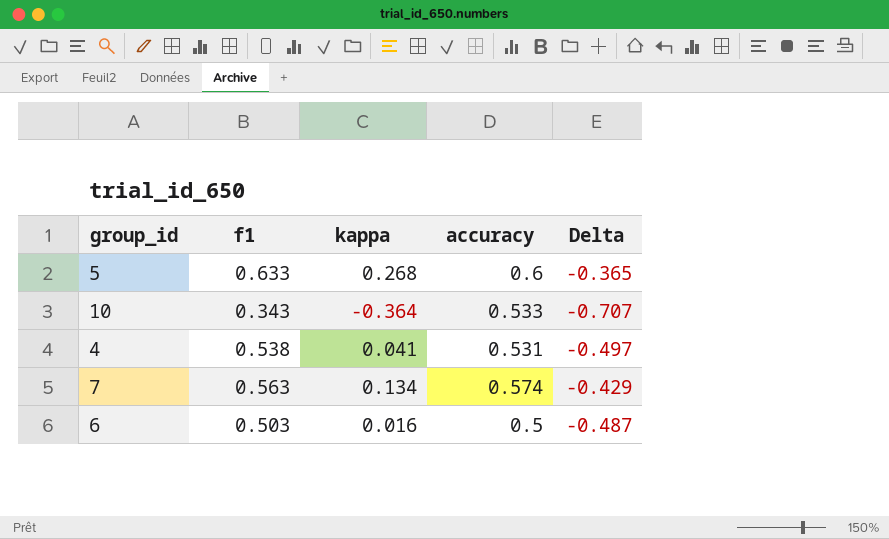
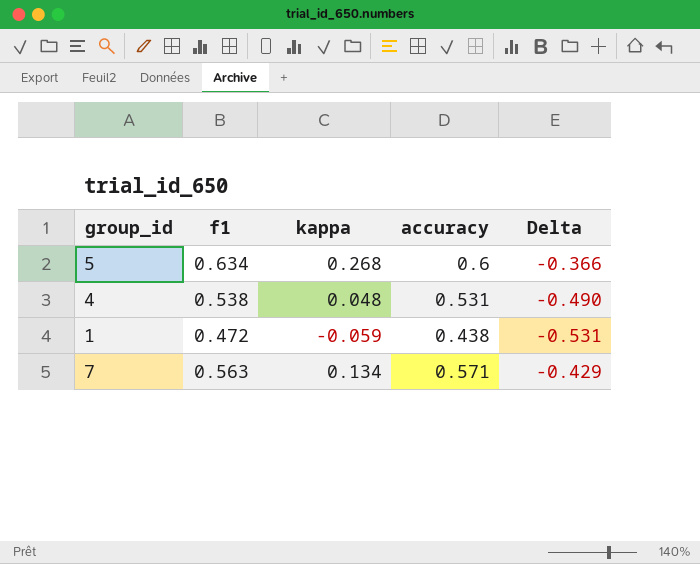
row 10: 0.343 | -0.364 | 0.533 | -0.707 -> none
row 6: 0.503 | 0.016 | 0.5 | -0.487 -> none
5 | f1: 0.633 -> 0.634
5 | Delta: -0.365 -> -0.366
4 | kappa: 0.041 -> 0.048
4 | Delta: -0.497 -> -0.490
row 1: none -> 0.472 | -0.059 | 0.438 | -0.531
7 | accuracy: 0.574 -> 0.571

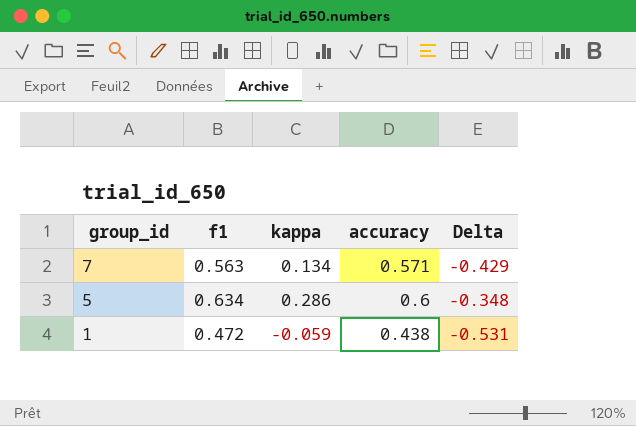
row order: none -> group_id descending
row 4: 0.538 | 0.048 | 0.531 | -0.490 -> none
5 | kappa: 0.268 -> 0.286
5 | Delta: -0.366 -> -0.348

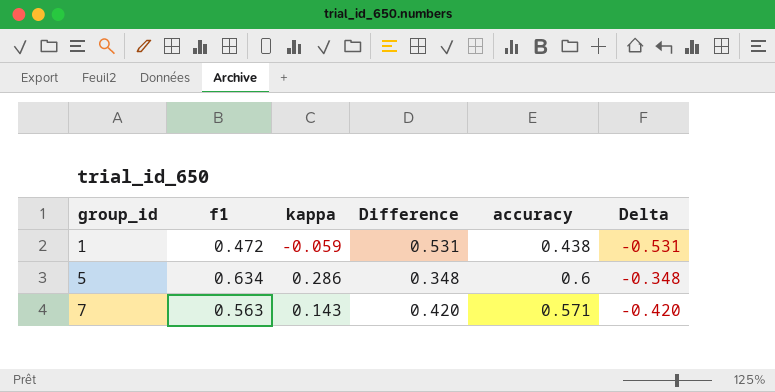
row order: group_id descending -> group_id ascending
column Difference | formula: none -> [f1] - [kappa]
7 | kappa: 0.134 -> 0.143
7 | Delta: -0.429 -> -0.420

